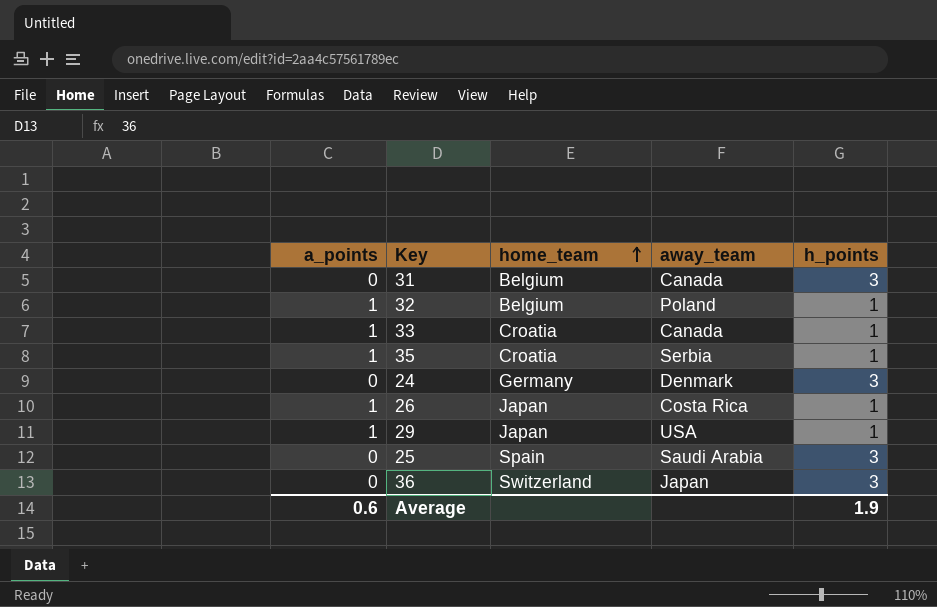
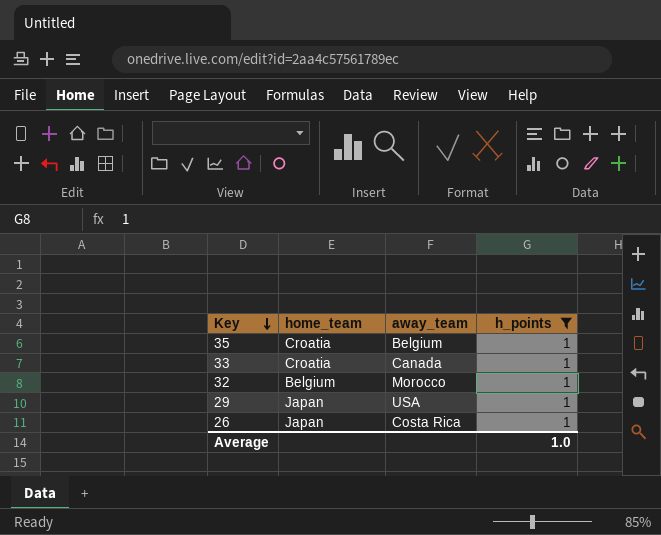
filter: none -> h_points = 1
row order: home_team ascending -> Key descending
column a_points | position: 1 -> none
35 | away_team: Serbia -> Belgium
32 | away_team: Poland -> Morocco
Average | h_points: 1.9 -> 1.0

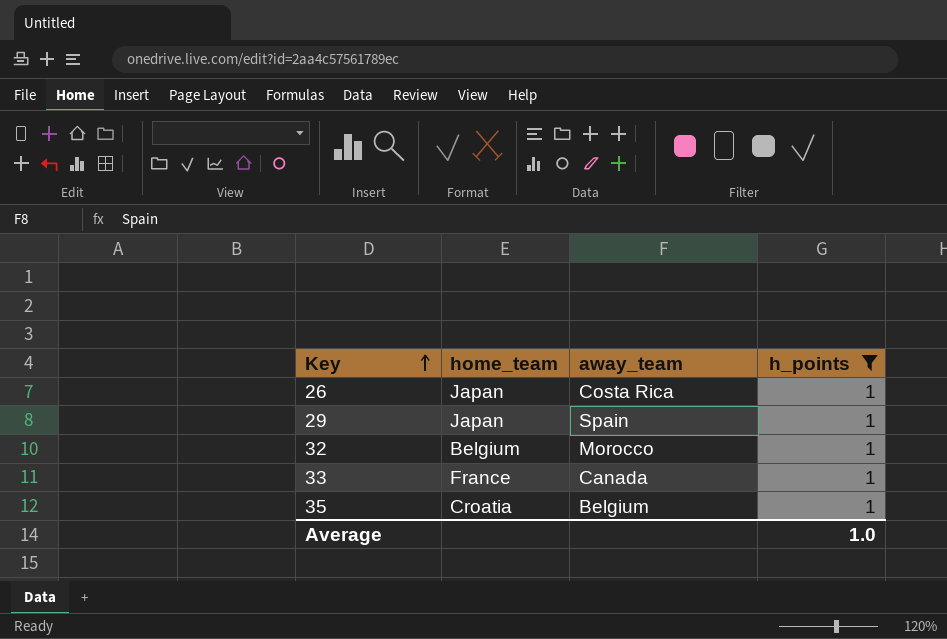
row order: Key descending -> Key ascending
29 | away_team: USA -> Spain
33 | home_team: Croatia -> France

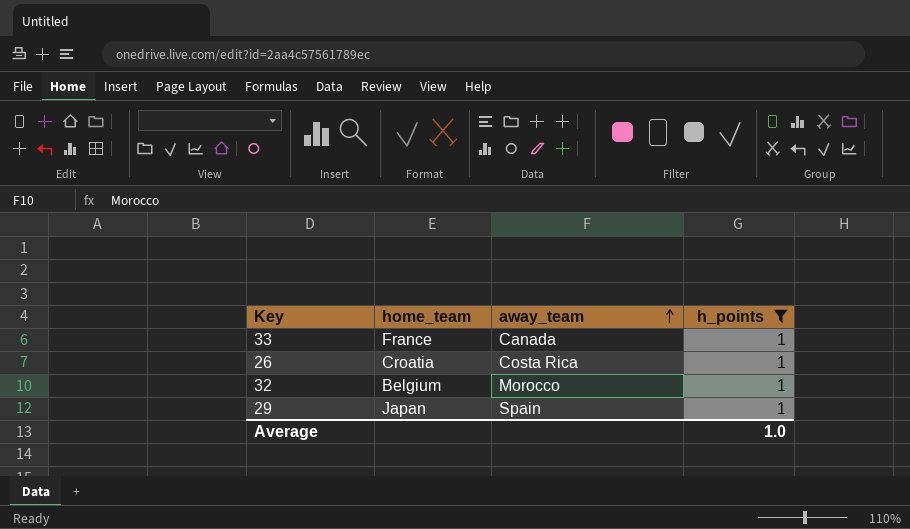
row order: Key ascending -> away_team ascending
row 35: Croatia | Belgium | 1 -> none
26 | home_team: Japan -> Croatia

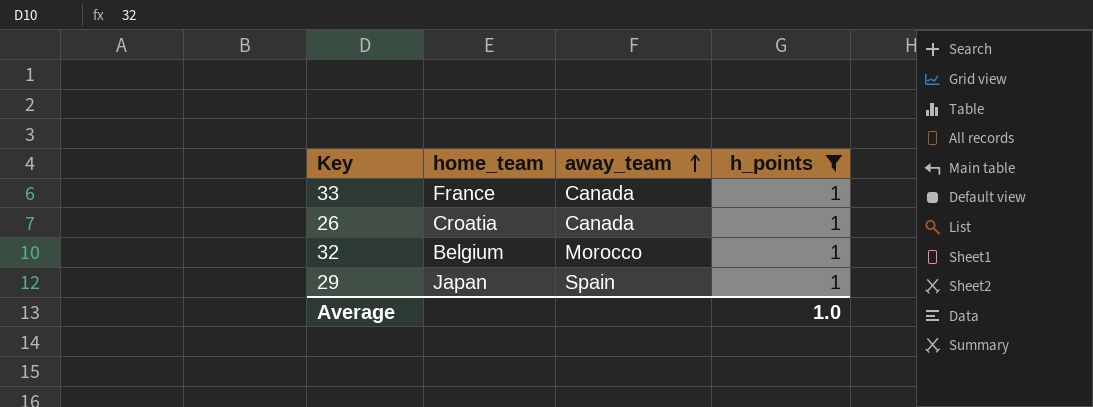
26 | away_team: Costa Rica -> Canada

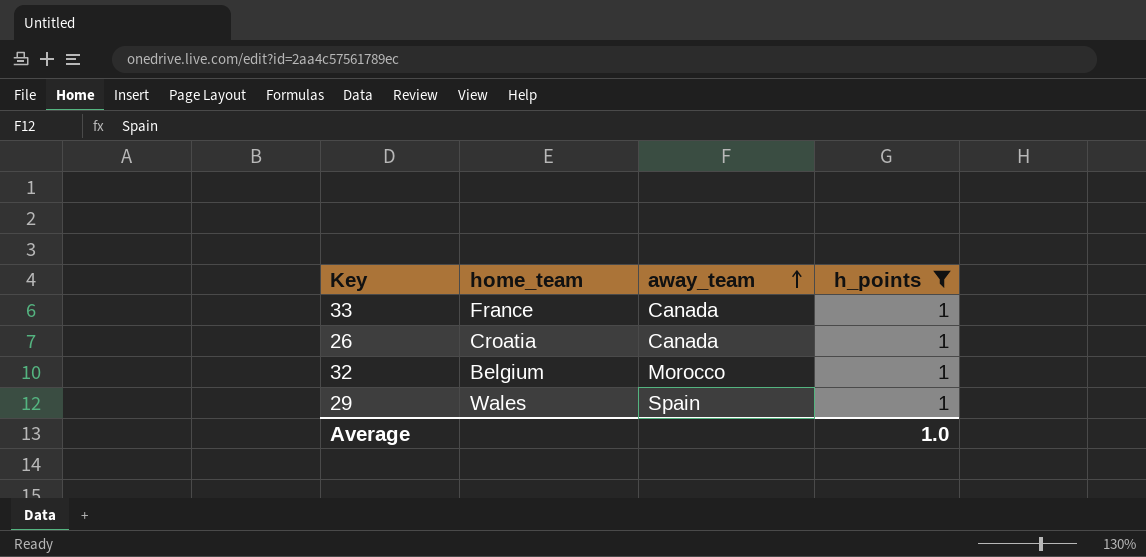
29 | home_team: Japan -> Wales

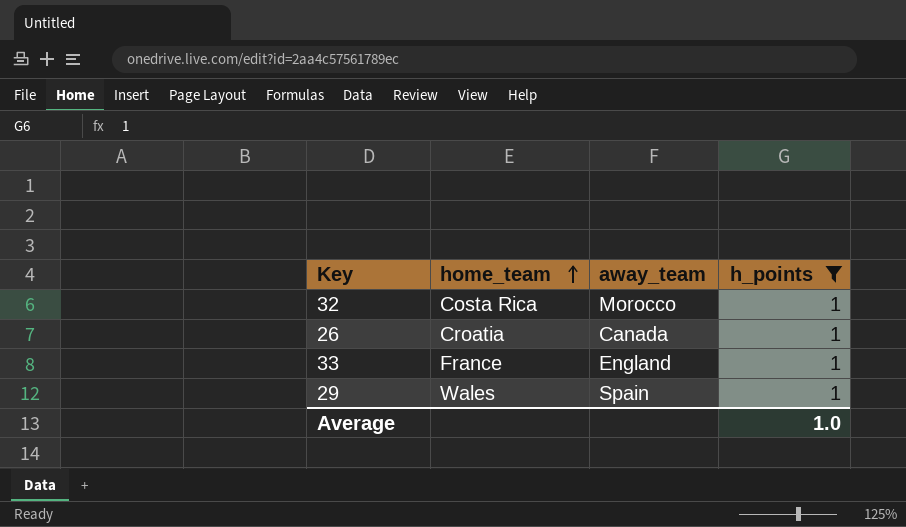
row order: away_team ascending -> home_team ascending
32 | home_team: Belgium -> Costa Rica
33 | away_team: Canada -> England

